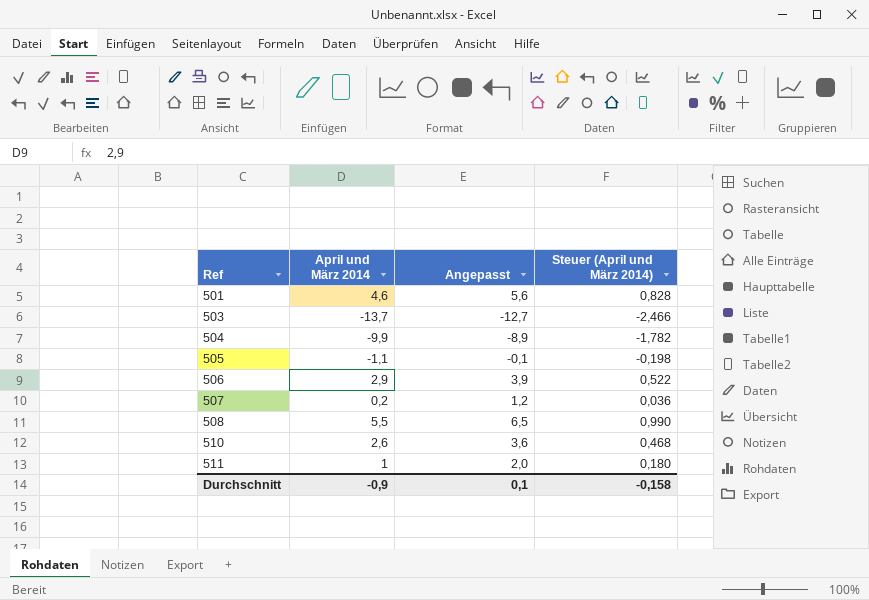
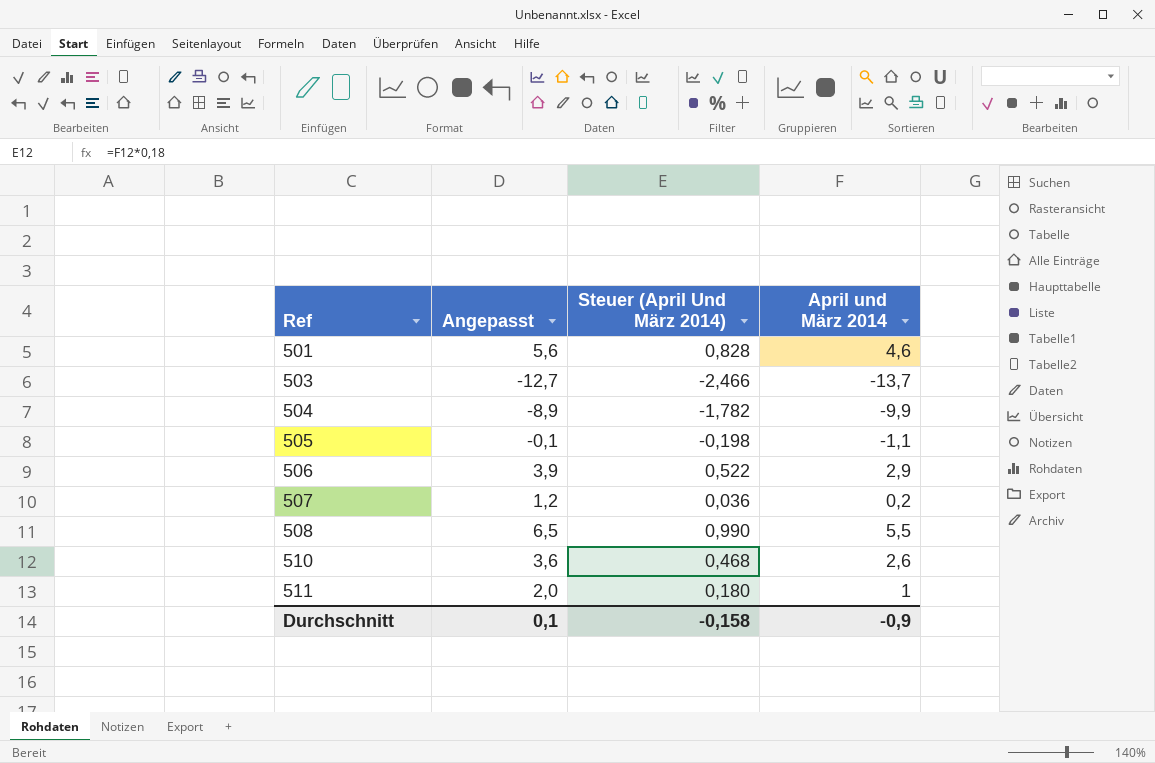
column name: Steuer (April und März 2014) -> Steuer (April Und März 2014)
column April und März 2014 | position: 2 -> 4

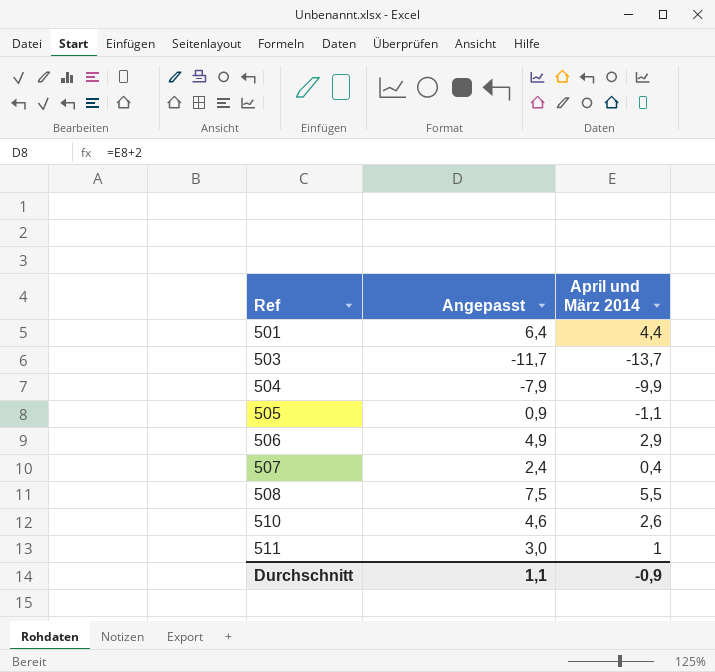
column Steuer (April Und März 2014) | formula: [April und März 2014] * 0,18 -> none
column Angepasst | formula: [April und März 2014] + 1 -> [April und März 2014] + 2
501 | April und März 2014: 4,6 -> 4,4
507 | April und März 2014: 0,2 -> 0,4
Durchschnitt | Angepasst: 0,1 -> 1,1

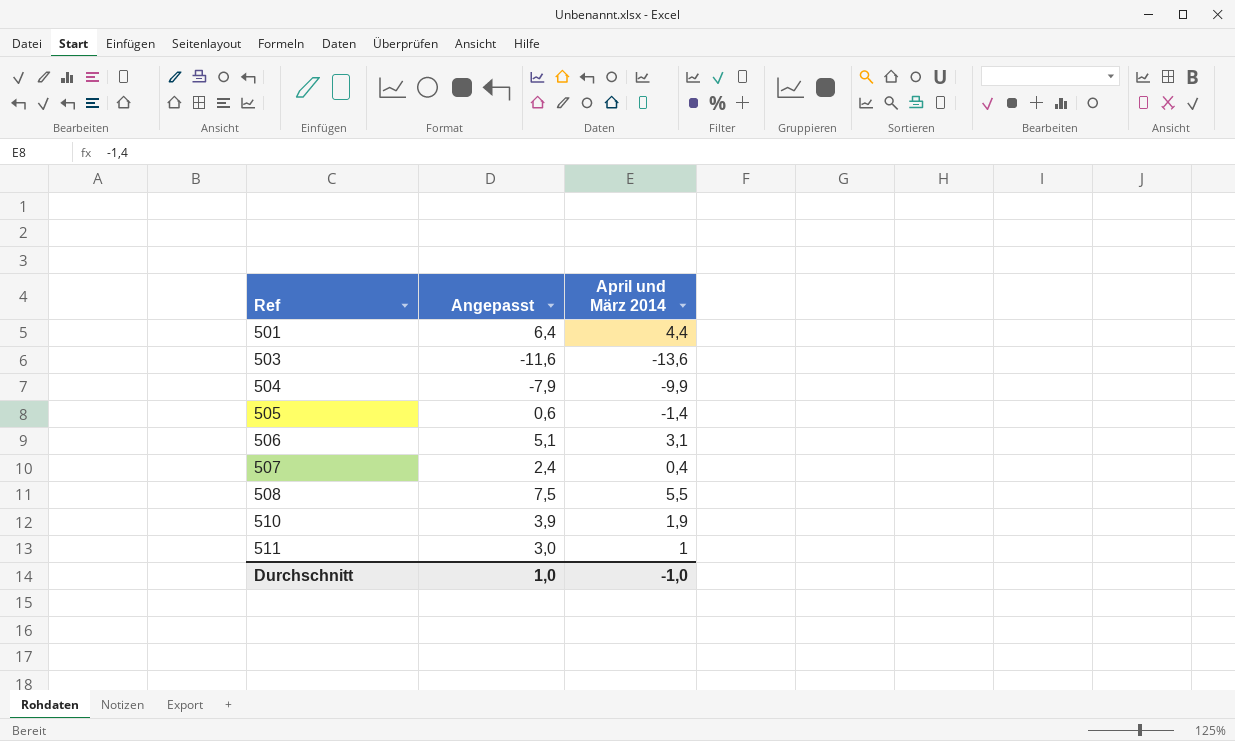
503 | Angepasst: -11,7 -> -11,6
503 | April und März 2014: -13,7 -> -13,6
505 | Angepasst: 0,9 -> 0,6
505 | April und März 2014: -1,1 -> -1,4
506 | Angepasst: 4,9 -> 5,1
506 | April und März 2014: 2,9 -> 3,1
510 | Angepasst: 4,6 -> 3,9
510 | April und März 2014: 2,6 -> 1,9
Durchschnitt | Angepasst: 1,1 -> 1,0
Durchschnitt | April und März 2014: -0,9 -> -1,0

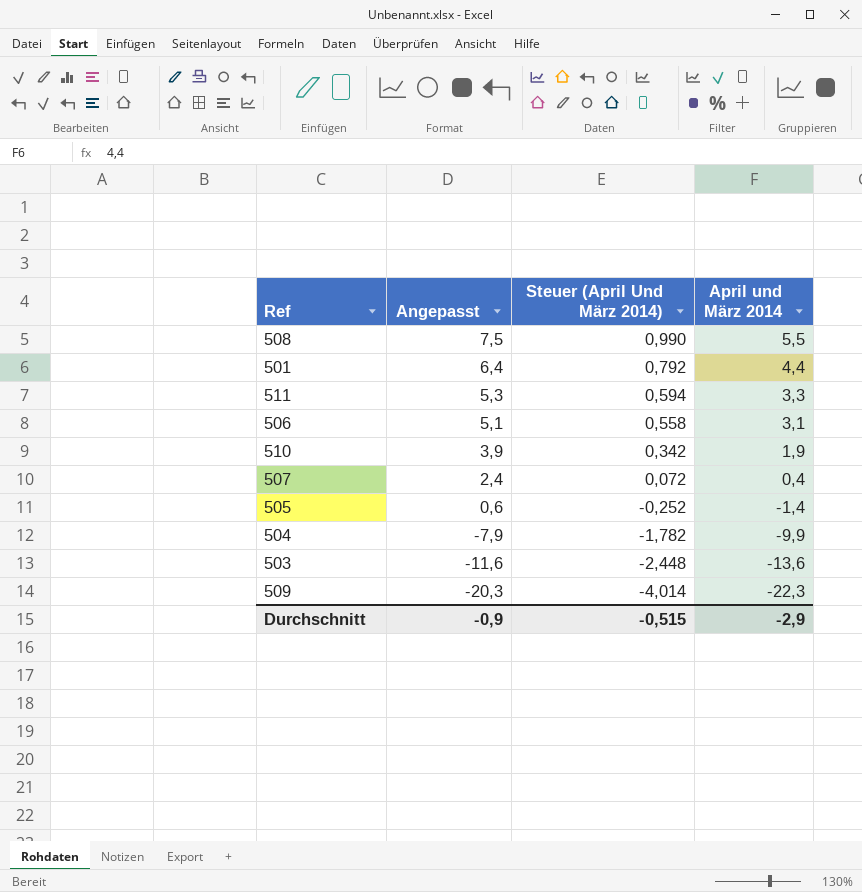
row order: Ref ascending -> Angepasst descending
column Steuer (April Und März 2014) | formula: none -> [April und März 2014] * 0,18
511 | Angepasst: 3,0 -> 5,3
511 | April und März 2014: 1 -> 3,3
row 509: none -> -20,3 | -4,014 | -22,3
Durchschnitt | Angepasst: 1,0 -> -0,9
Durchschnitt | April und März 2014: -1,0 -> -2,9

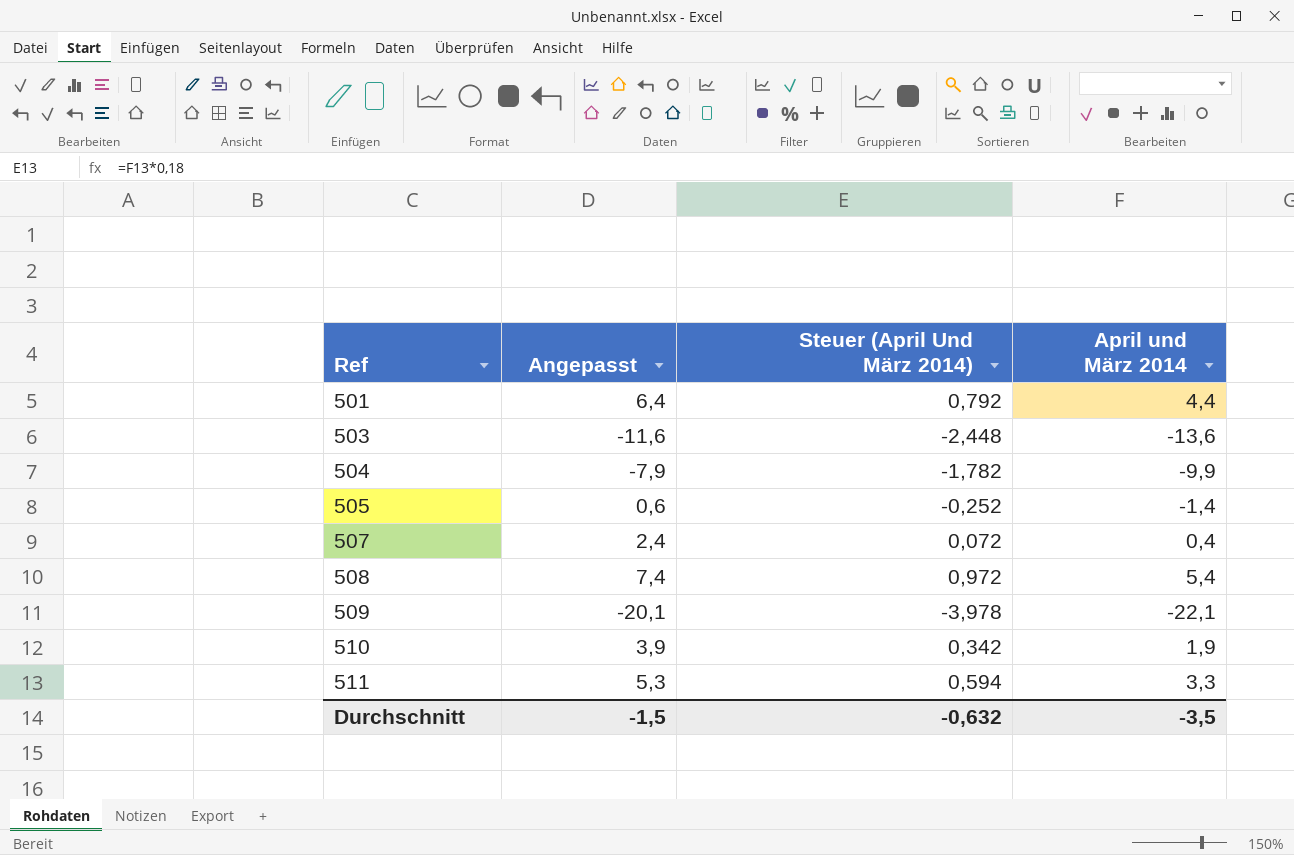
row order: Angepasst descending -> Ref ascending
row 506: 5,1 | 0,558 | 3,1 -> none
508 | Angepasst: 7,5 -> 7,4
508 | Steuer (April Und März 2014): 0,990 -> 0,972
508 | April und März 2014: 5,5 -> 5,4
509 | Angepasst: -20,3 -> -20,1
509 | Steuer (April Und März 2014): -4,014 -> -3,978
509 | April und März 2014: -22,3 -> -22,1
Durchschnitt | Angepasst: -0,9 -> -1,5
Durchschnitt | Steuer (April Und März 2014): -0,515 -> -0,632
Durchschnitt | April und März 2014: -2,9 -> -3,5

